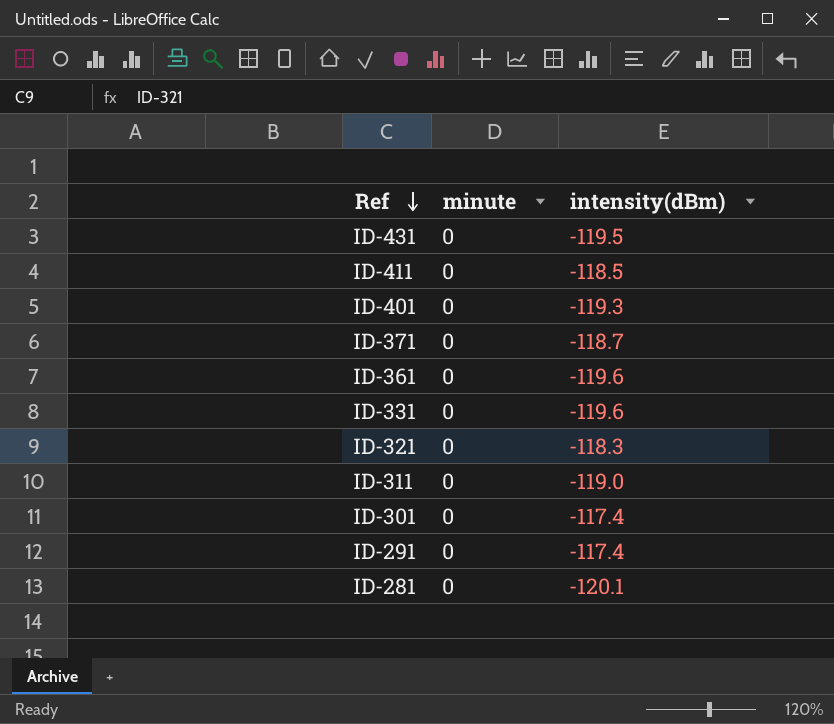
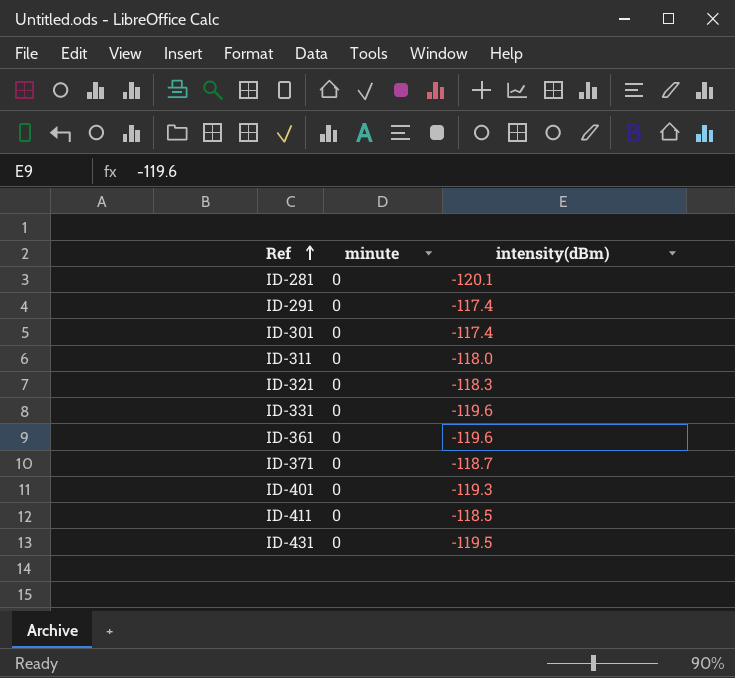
row order: Ref descending -> Ref ascending
ID-311 | intensity(dBm): -119.0 -> -118.0

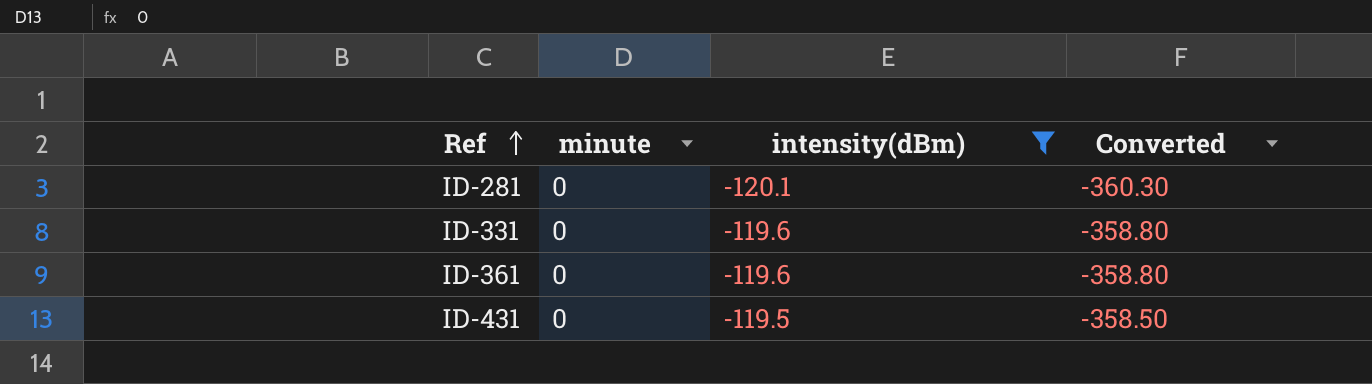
filter: none -> intensity(dBm) <= -119.5
column Converted | formula: none -> [intensity(dBm)] * 3

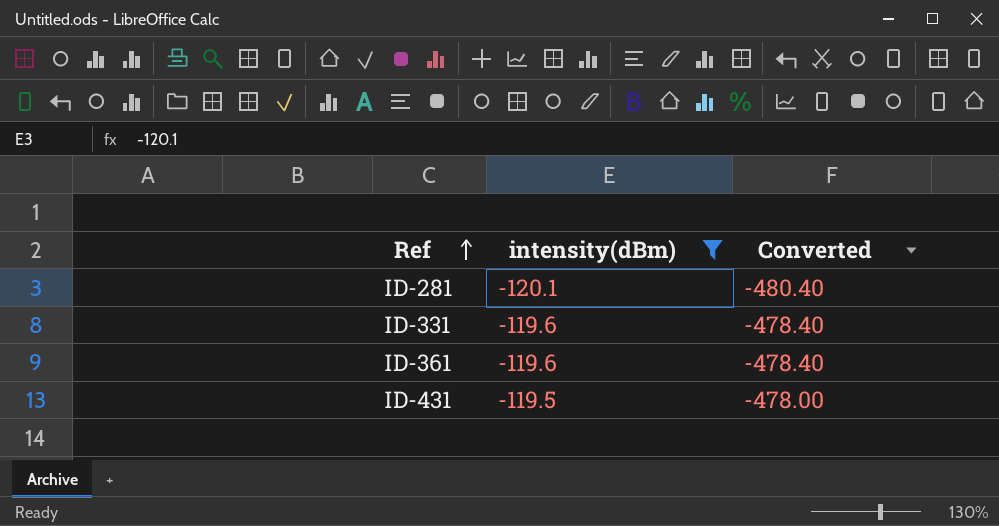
column minute | position: 2 -> none
column Converted | formula: [intensity(dBm)] * 3 -> [intensity(dBm)] * 4

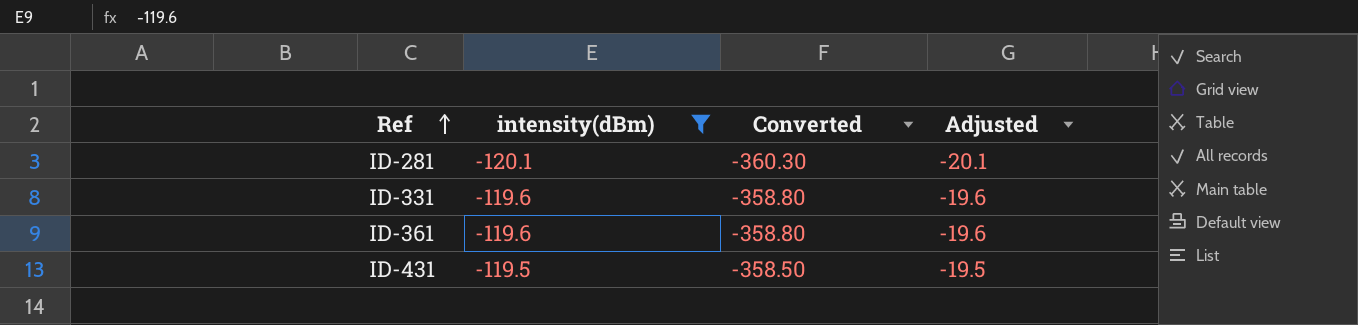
column Converted | formula: [intensity(dBm)] * 4 -> [intensity(dBm)] * 3
column Adjusted | formula: none -> [intensity(dBm)] + 100

